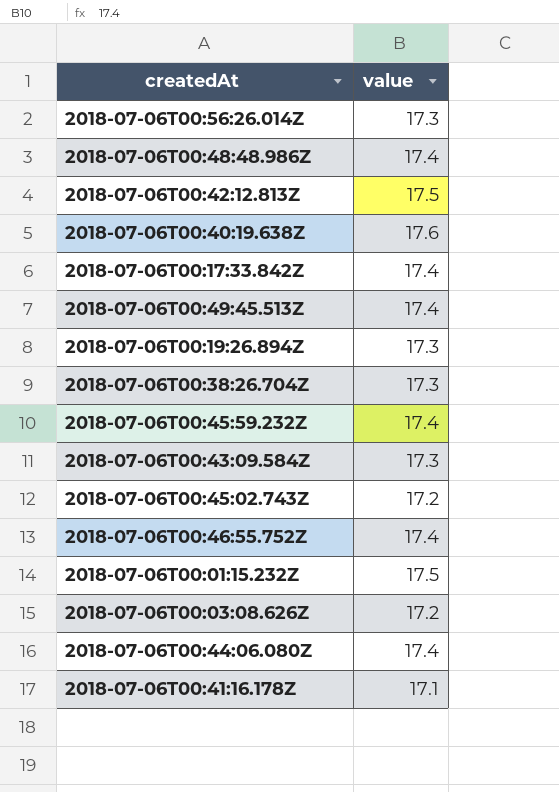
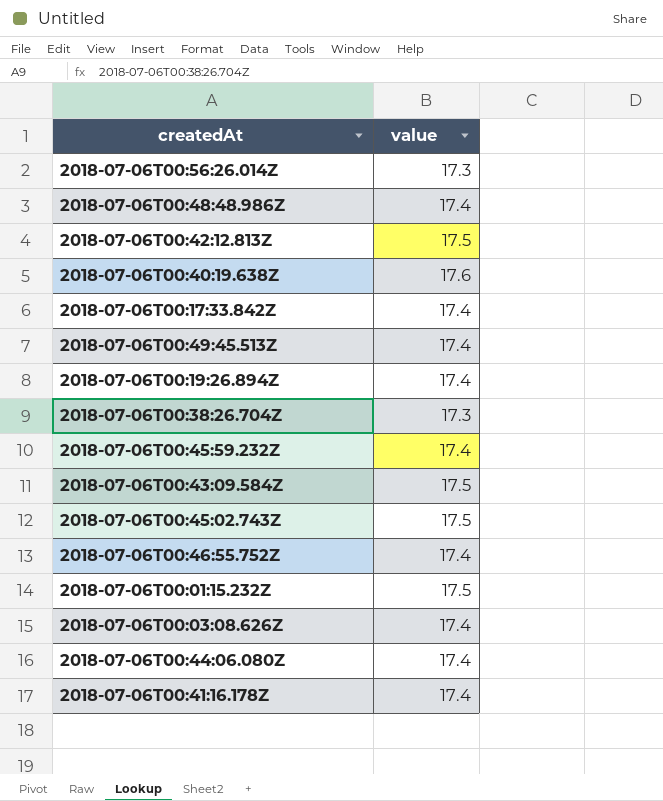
2018-07-06T00:19:26.894Z | value: 17.3 -> 17.4
2018-07-06T00:43:09.584Z | value: 17.3 -> 17.5
2018-07-06T00:45:02.743Z | value: 17.2 -> 17.5
2018-07-06T00:03:08.626Z | value: 17.2 -> 17.4
2018-07-06T00:41:16.178Z | value: 17.1 -> 17.4

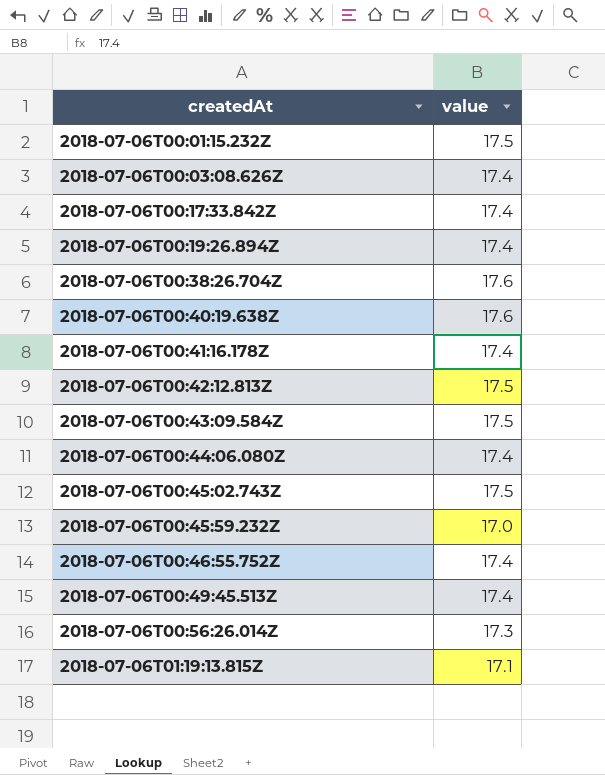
row order: none -> createdAt ascending
row 2018-07-06T00:48:48.986Z: 17.4 -> none
2018-07-06T00:38:26.704Z | value: 17.3 -> 17.6
2018-07-06T00:45:59.232Z | value: 17.4 -> 17.0
row 2018-07-06T01:19:13.815Z: none -> 17.1

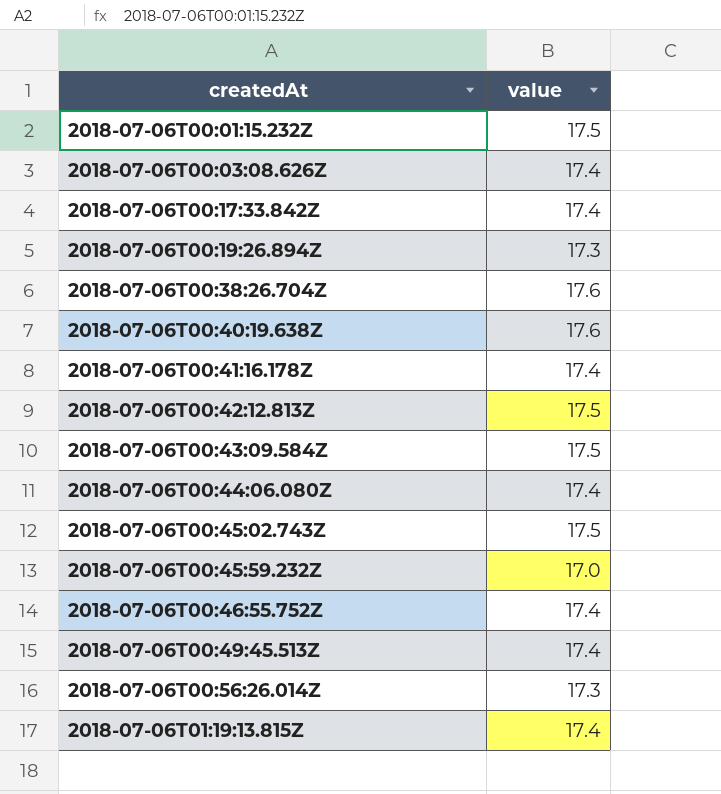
2018-07-06T00:19:26.894Z | value: 17.4 -> 17.3
2018-07-06T01:19:13.815Z | value: 17.1 -> 17.4

